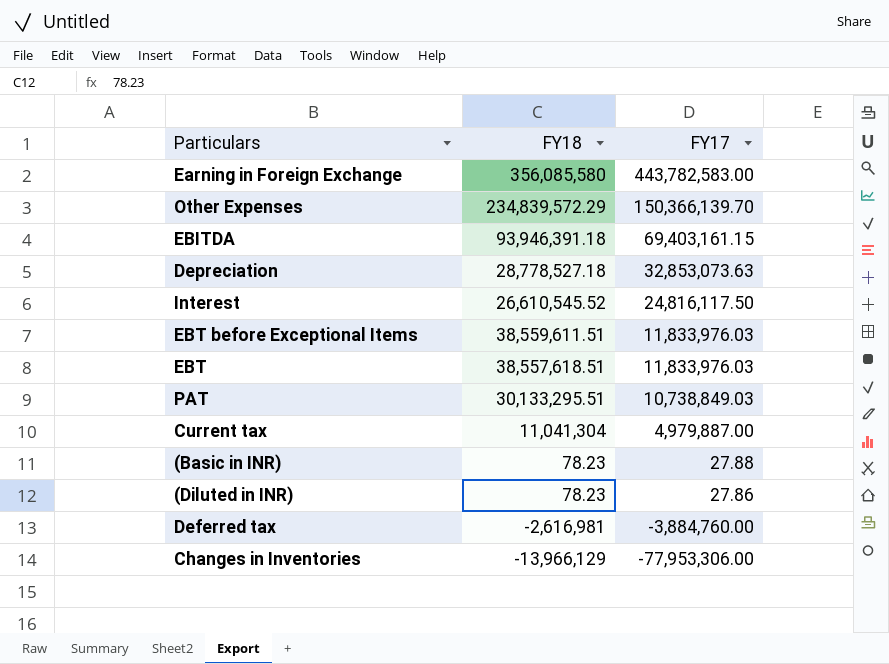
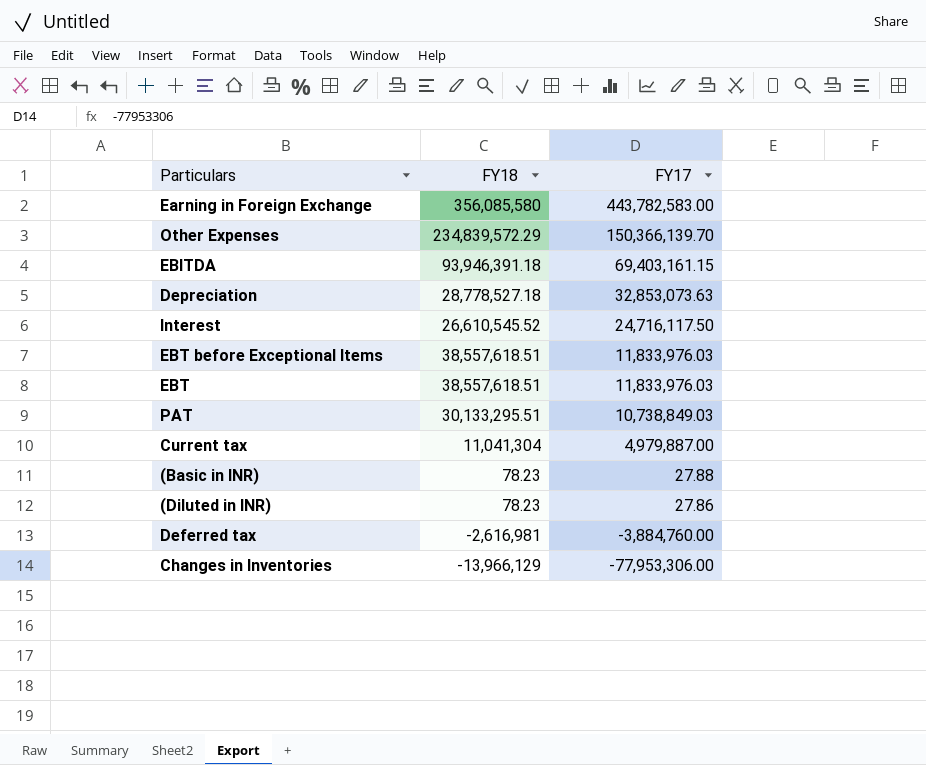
Interest | FY17: 24,816,117.50 -> 24,716,117.50
EBT before Exceptional Items | FY18: 38,559,611.51 -> 38,557,618.51

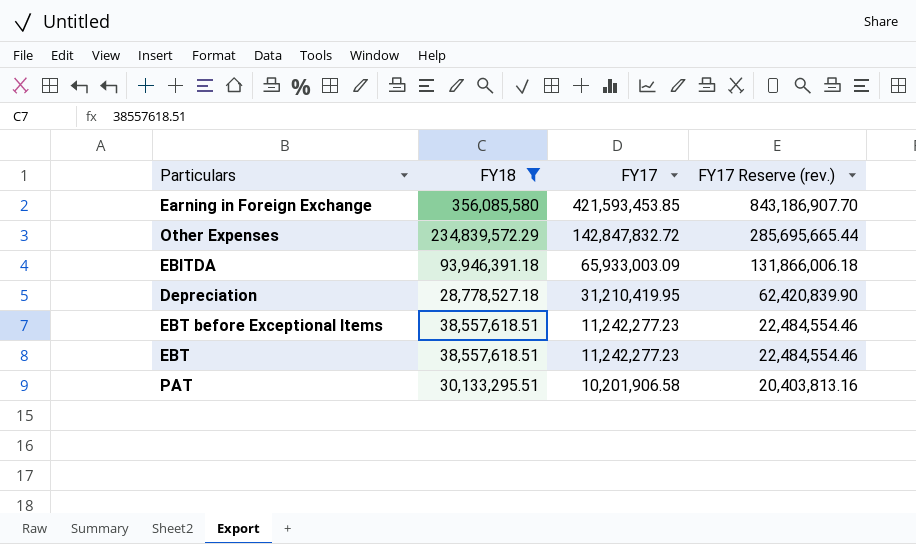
filter: none -> FY18 >= 28,778,527.18
column FY17 Reserve (rev.) | formula: none -> [FY17] * 2
Earning in Foreign Exchange | FY17: 443,782,583.00 -> 421,593,453.85
Other Expenses | FY17: 150,366,139.70 -> 142,847,832.72
EBITDA | FY17: 69,403,161.15 -> 65,933,003.09
Depreciation | FY17: 32,853,073.63 -> 31,210,419.95
EBT before Exceptional Items | FY17: 11,833,976.03 -> 11,242,277.23
EBT | FY17: 11,833,976.03 -> 11,242,277.23
PAT | FY17: 10,738,849.03 -> 10,201,906.58

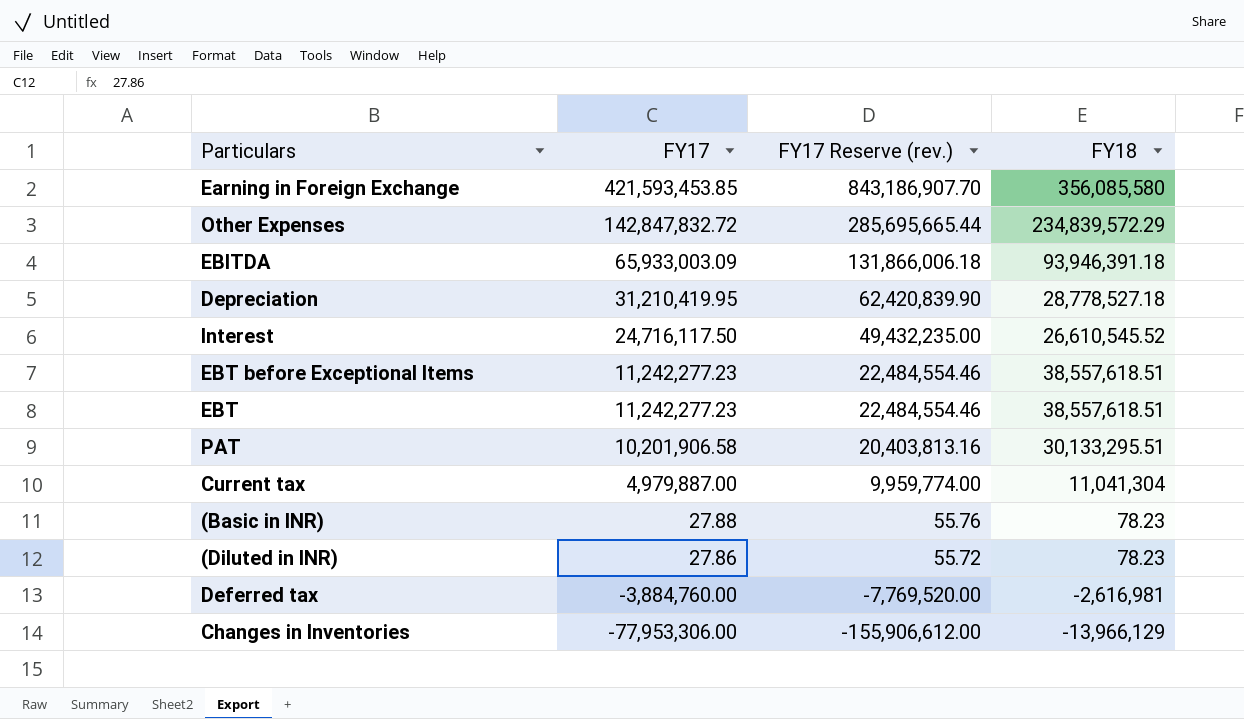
filter: FY18 >= 28,778,527.18 -> none
column FY18 | position: 2 -> 4

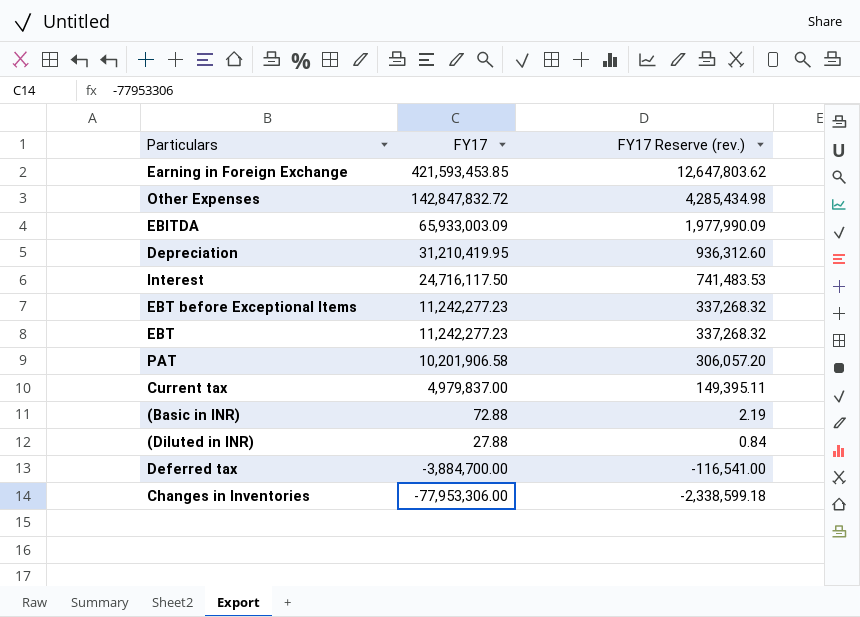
column FY18 | position: 4 -> none
column FY17 Reserve (rev.) | formula: [FY17] * 2 -> [FY17] * 0.03
Current tax | FY17: 4,979,887.00 -> 4,979,837.00
(Basic in INR) | FY17: 27.88 -> 72.88
(Diluted in INR) | FY17: 27.86 -> 27.88
Deferred tax | FY17: -3,884,760.00 -> -3,884,700.00

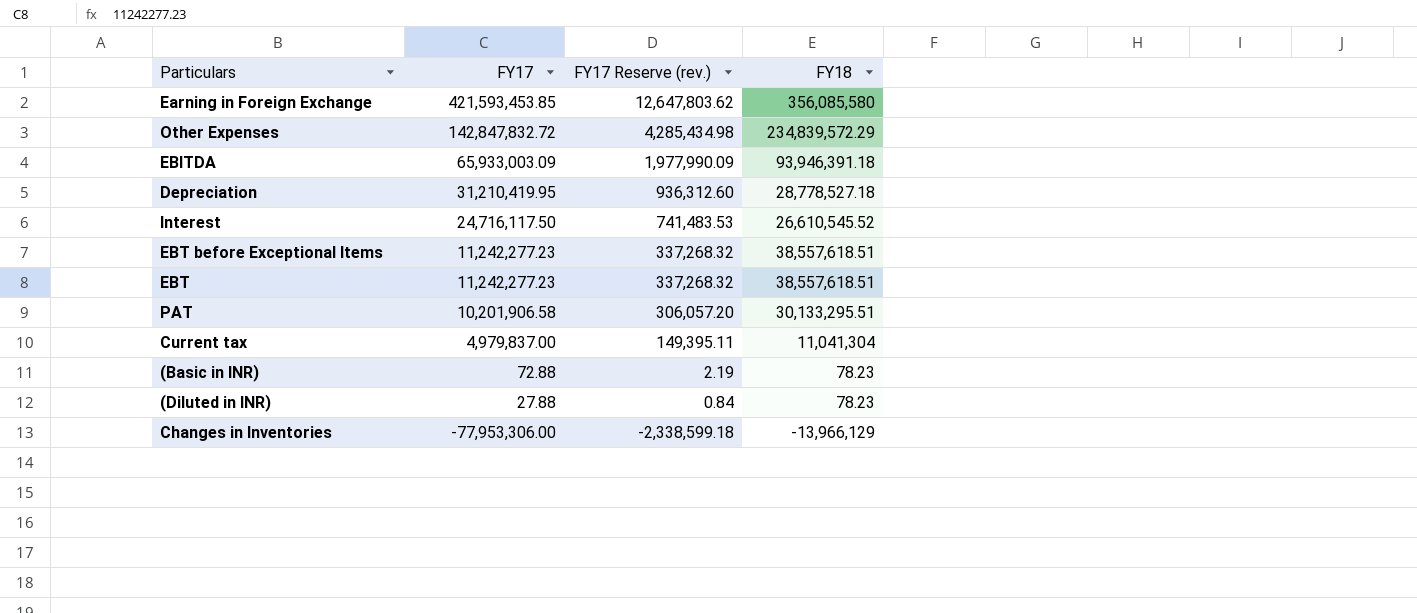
column FY18 | position: none -> 4
row Deferred tax: -3,884,700.00 | -116,541.00 -> none

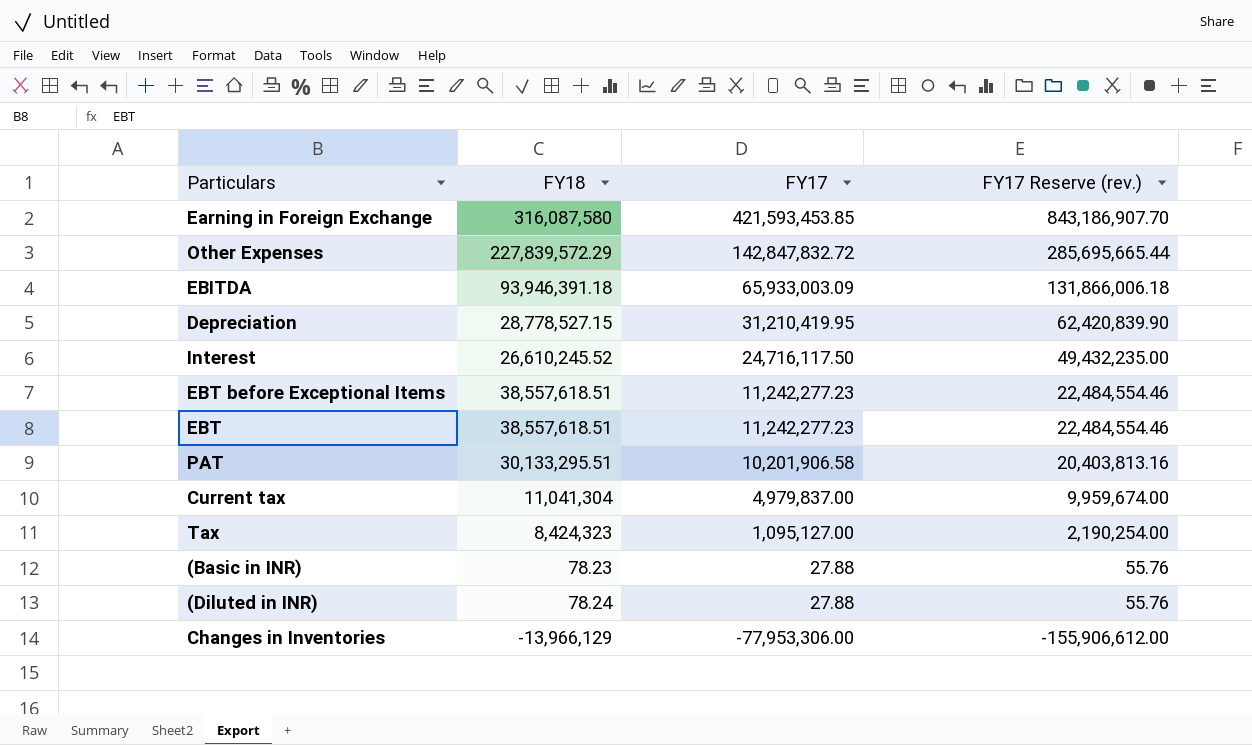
column FY18 | position: 4 -> 2
column FY17 Reserve (rev.) | formula: [FY17] * 0.03 -> [FY17] * 2
Earning in Foreign Exchange | FY18: 356,085,580 -> 316,087,580
Other Expenses | FY18: 234,839,572.29 -> 227,839,572.29
Depreciation | FY18: 28,778,527.18 -> 28,778,527.15
Interest | FY18: 26,610,545.52 -> 26,610,245.52
row Tax: none -> 8,424,323 | 1,095,127.00 | 2,190,254.00
(Basic in INR) | FY17: 72.88 -> 27.88
(Diluted in INR) | FY18: 78.23 -> 78.24

